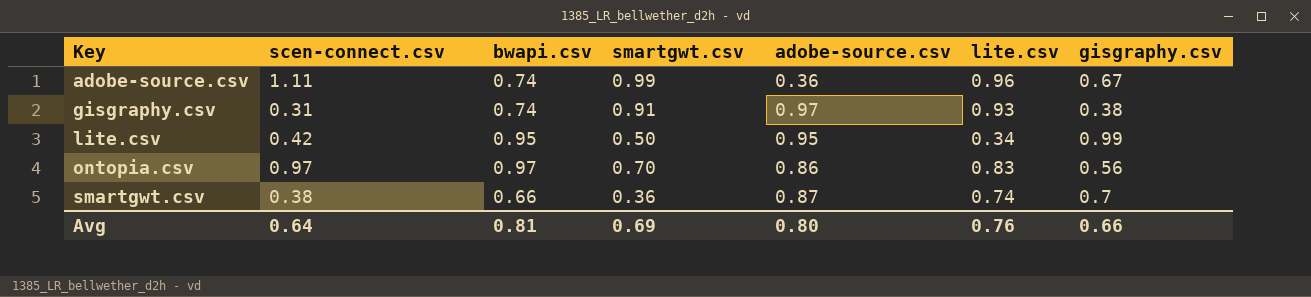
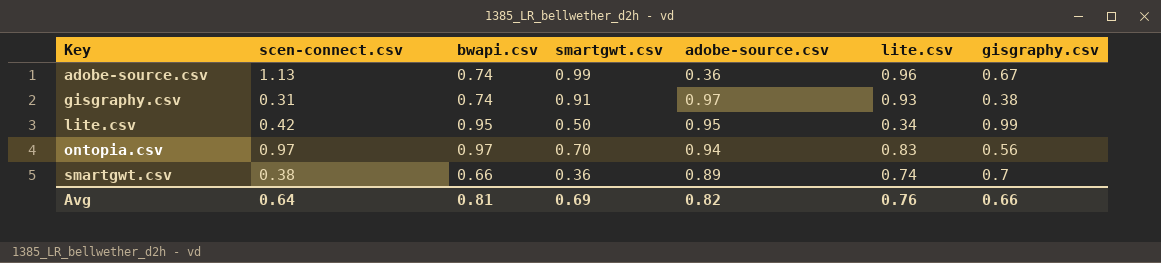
adobe-source.csv | scen-connect.csv: 1.11 -> 1.13
ontopia.csv | adobe-source.csv: 0.86 -> 0.94
smartgwt.csv | adobe-source.csv: 0.87 -> 0.89
Avg | adobe-source.csv: 0.80 -> 0.82

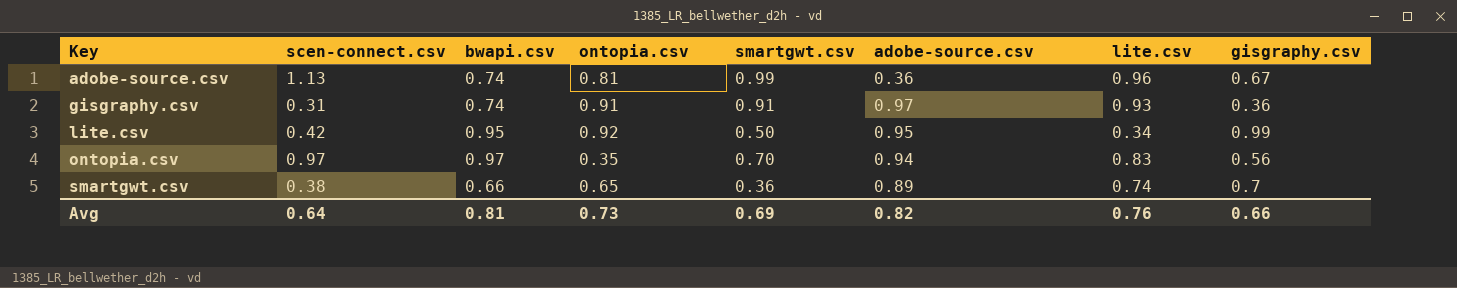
column ontopia.csv | position: none -> 4
gisgraphy.csv | gisgraphy.csv: 0.38 -> 0.36

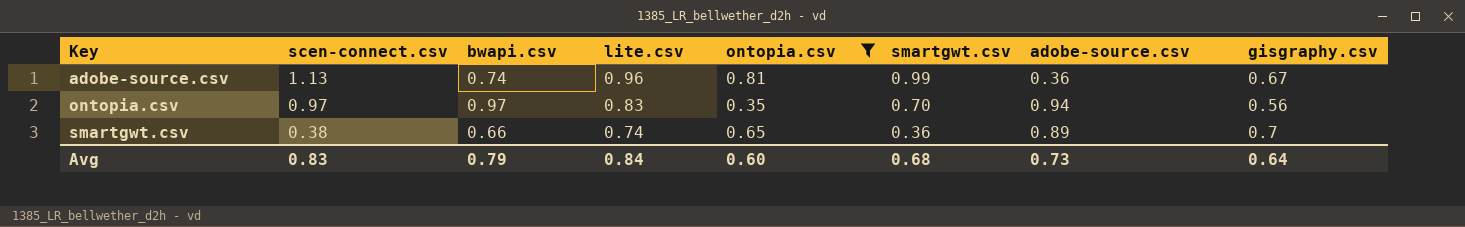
filter: none -> ontopia.csv <= 0.81
column lite.csv | position: 7 -> 4
Avg | scen-connect.csv: 0.64 -> 0.83
Avg | bwapi.csv: 0.81 -> 0.79
Avg | lite.csv: 0.76 -> 0.84
Avg | ontopia.csv: 0.73 -> 0.60
Avg | smartgwt.csv: 0.69 -> 0.68
Avg | adobe-source.csv: 0.82 -> 0.73
Avg | gisgraphy.csv: 0.66 -> 0.64

